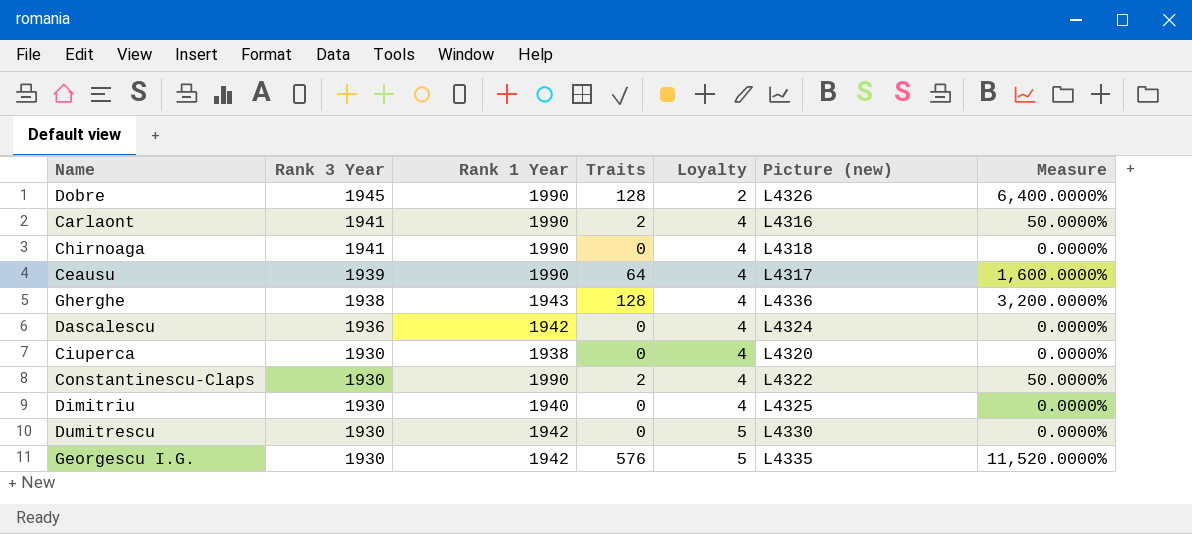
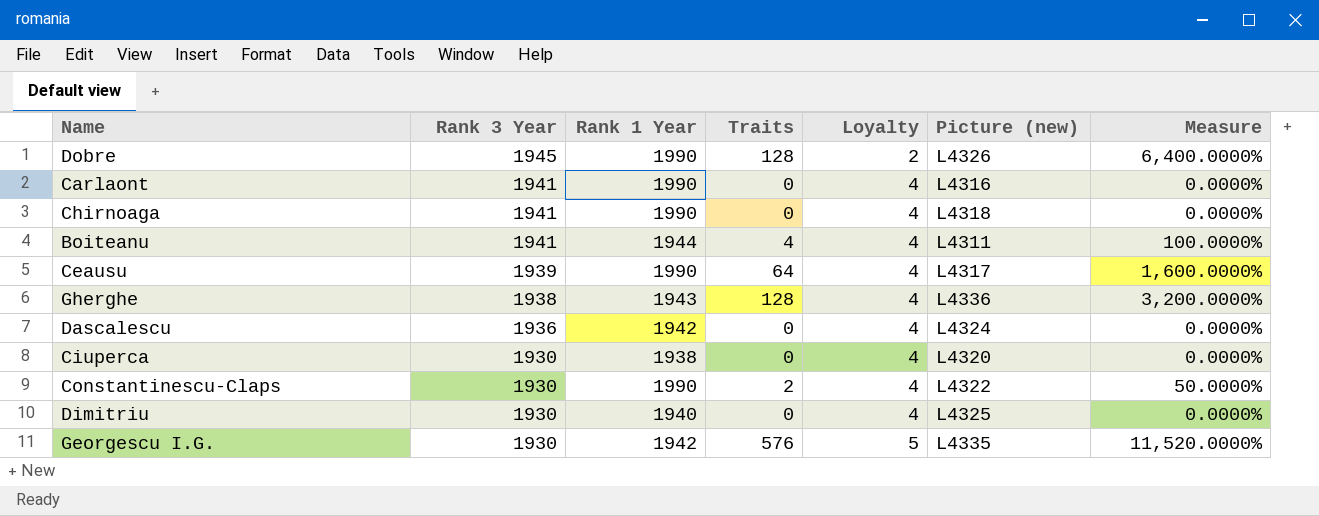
row Dumitrescu: 1930 | 1942 | 0 | 5 | L4330 | 0.0000% -> none
Carlaont | Traits: 2 -> 0
Carlaont | Measure: 50.0000% -> 0.0000%
row Boiteanu: none -> 1941 | 1944 | 4 | 4 | L4311 | 100.0000%

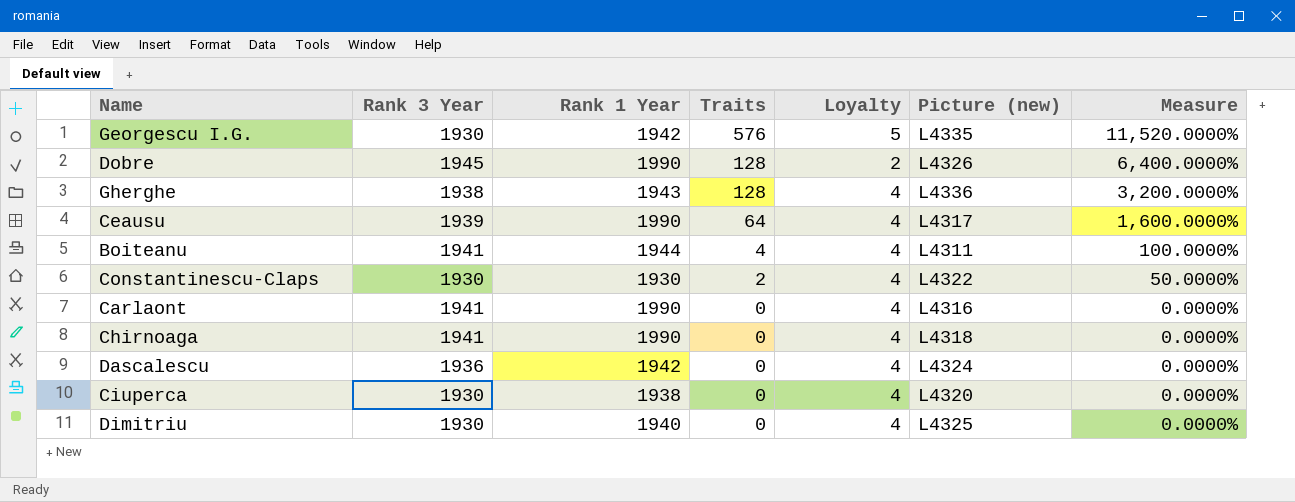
row order: Rank 3 Year descending -> Traits descending
Constantinescu-Claps | Rank 1 Year: 1990 -> 1930

